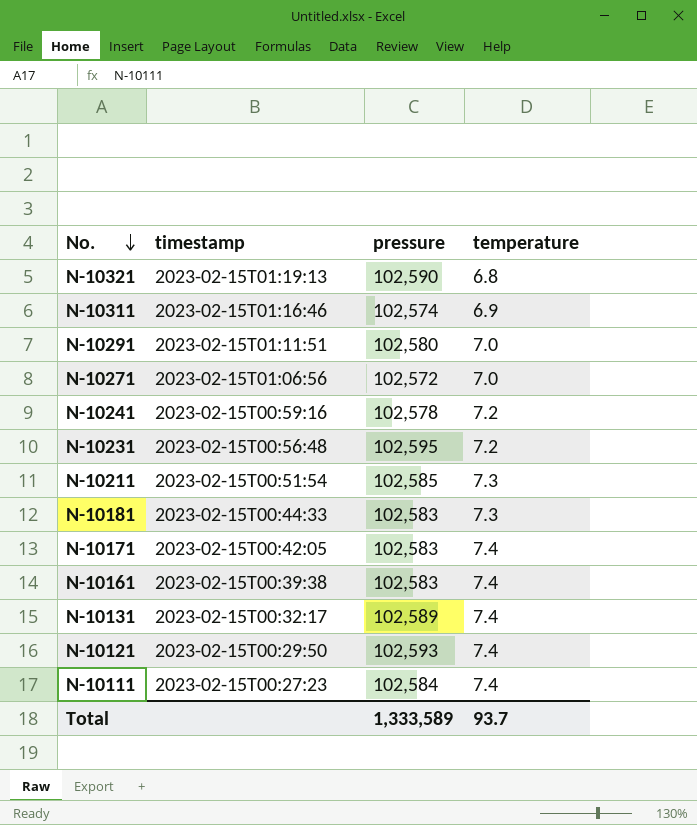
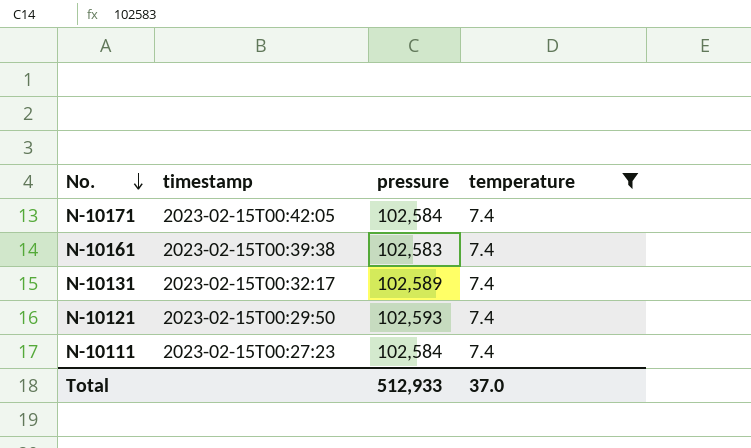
filter: none -> temperature = 7.4
N-10171 | pressure: 102,583 -> 102,584
Total | pressure: 1,333,589 -> 512,933
Total | temperature: 93.7 -> 37.0

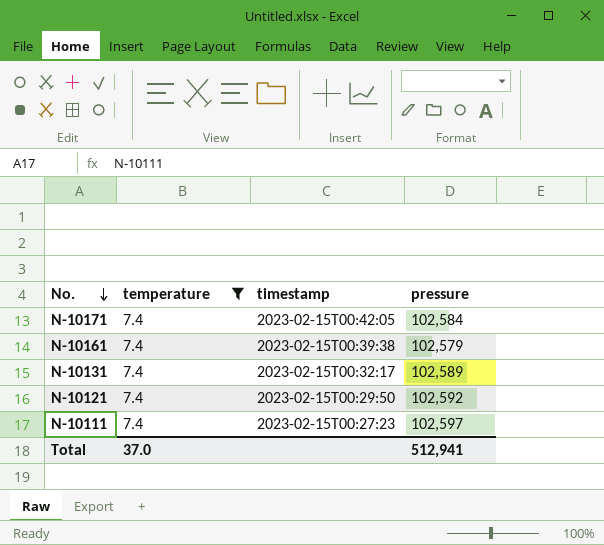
column temperature | position: 4 -> 2
N-10161 | pressure: 102,583 -> 102,579
N-10121 | pressure: 102,593 -> 102,592
N-10111 | pressure: 102,584 -> 102,597
Total | pressure: 512,933 -> 512,941

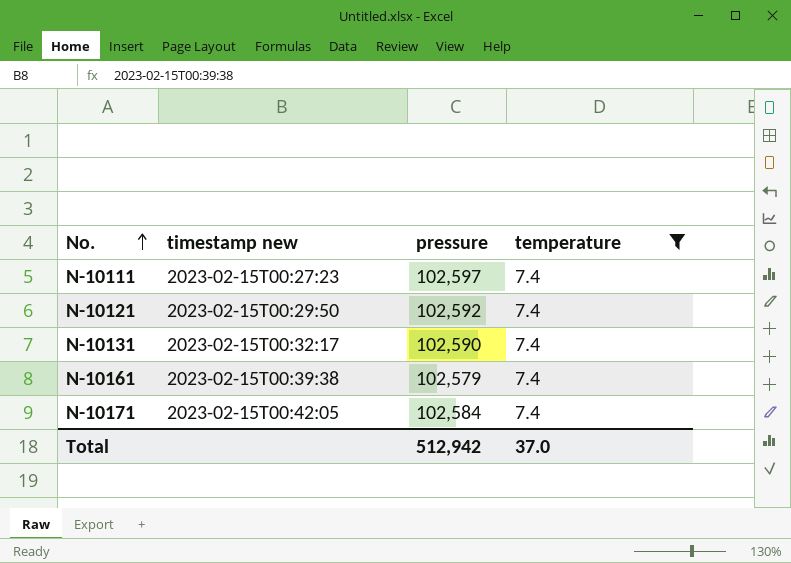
row order: No. descending -> No. ascending
column name: timestamp -> timestamp new
column temperature | position: 2 -> 4
N-10131 | pressure: 102,589 -> 102,590
Total | pressure: 512,941 -> 512,942

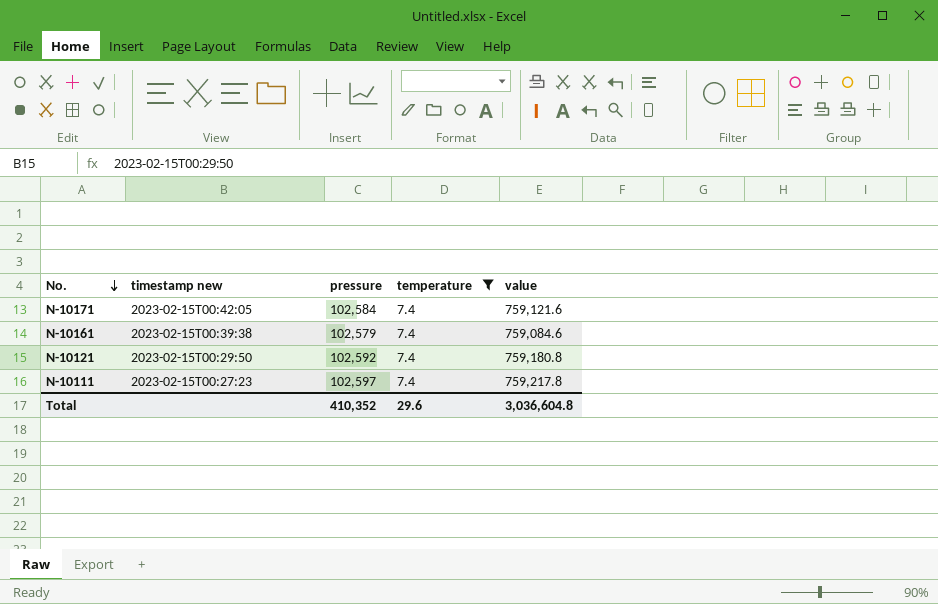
row order: No. ascending -> No. descending
column value | formula: none -> [pressure] * [temperature]
row N-10131: 2023-02-15T00:32:17 | 102,590 | 7.4 -> none
Total | pressure: 512,942 -> 410,352
Total | temperature: 37.0 -> 29.6

